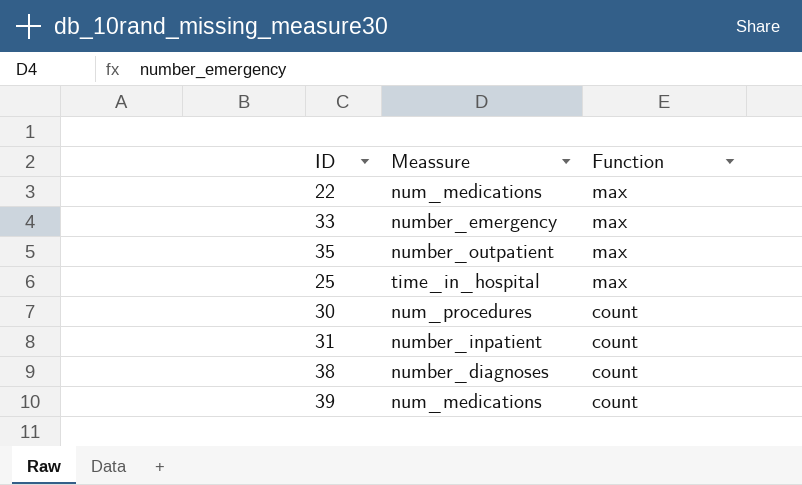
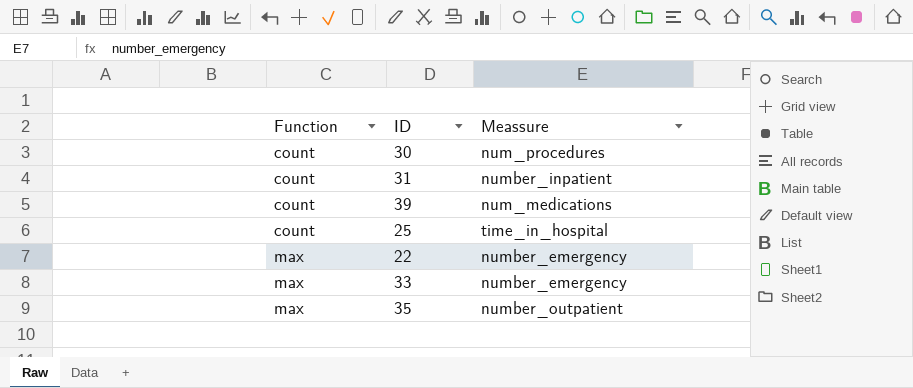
row order: Function descending -> Function ascending
column Function | position: 3 -> 1
row 38: number_diagnoses | count -> none
25 | Function: max -> count
22 | Meassure: num_medications -> number_emergency

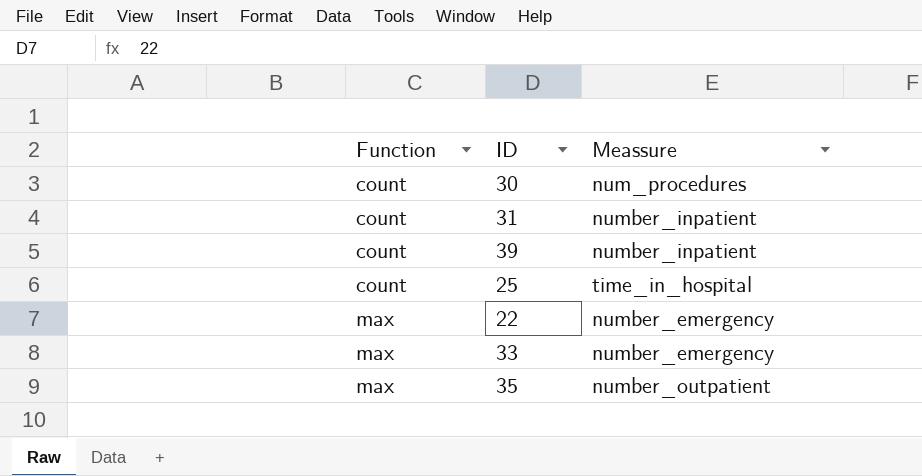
39 | Meassure: num_medications -> number_inpatient

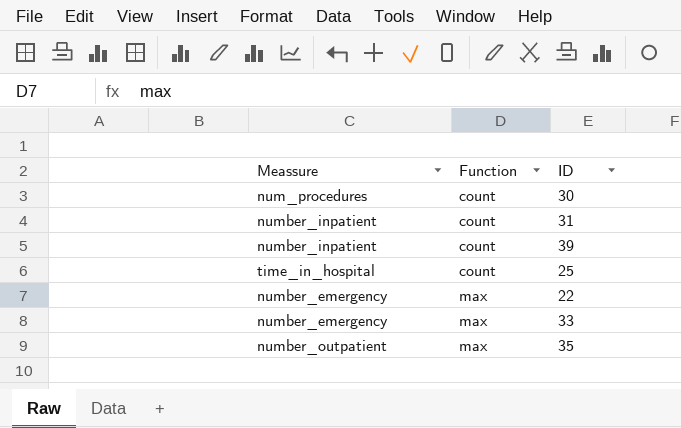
column Meassure | position: 3 -> 1

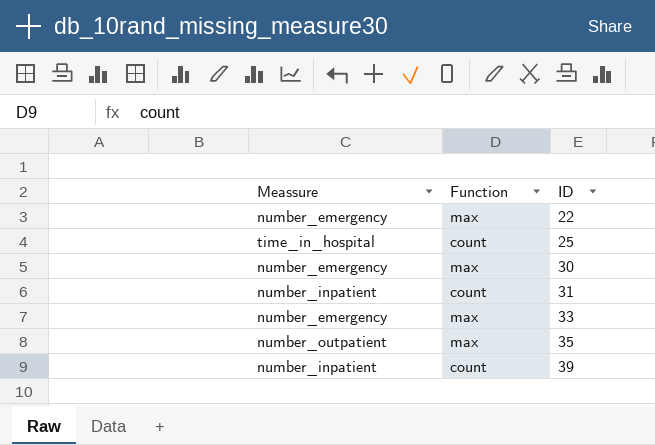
row order: Function ascending -> ID ascending
30 | Meassure: num_procedures -> number_emergency
30 | Function: count -> max

